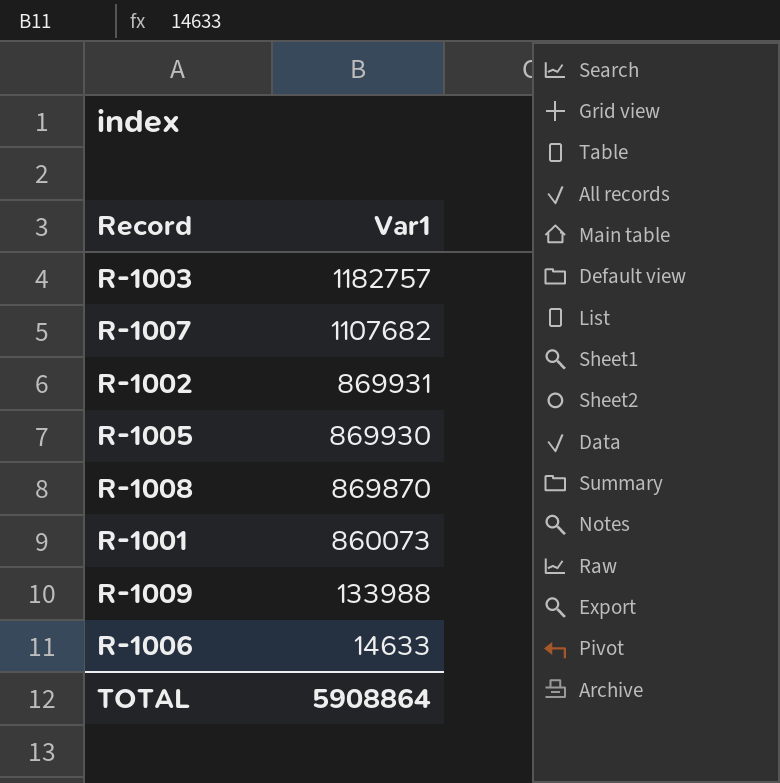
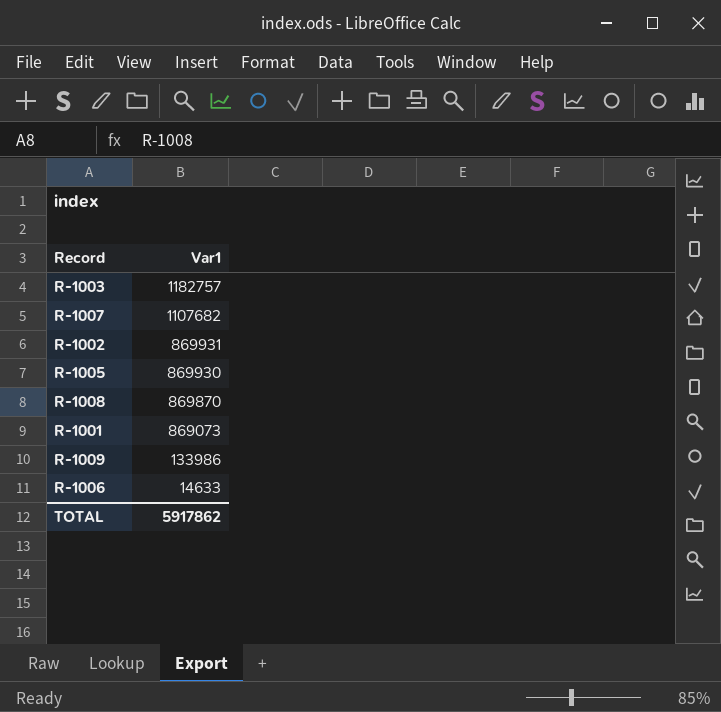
R-1001 | Var1: 860073 -> 869073
R-1009 | Var1: 133988 -> 133986
TOTAL | Var1: 5908864 -> 5917862

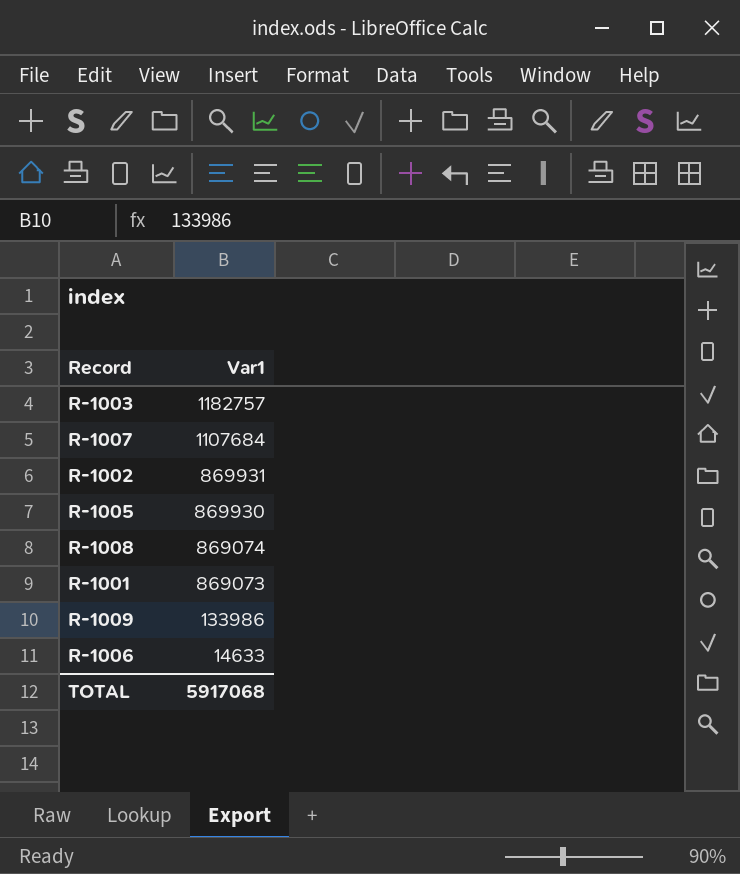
R-1007 | Var1: 1107682 -> 1107684
R-1008 | Var1: 869870 -> 869074
TOTAL | Var1: 5917862 -> 5917068

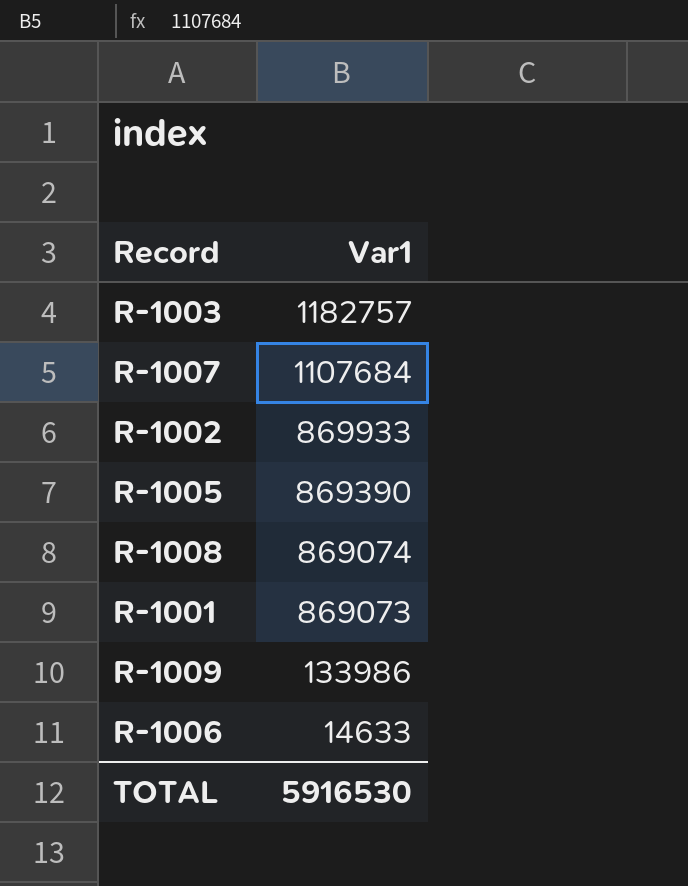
R-1002 | Var1: 869931 -> 869933
R-1005 | Var1: 869930 -> 869390
TOTAL | Var1: 5917068 -> 5916530

